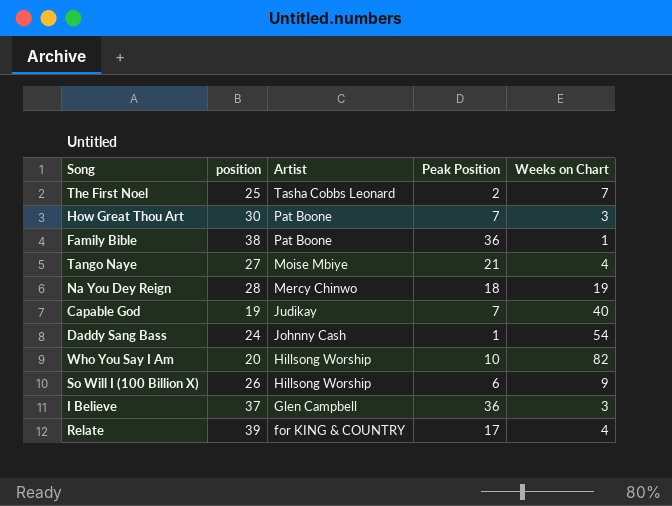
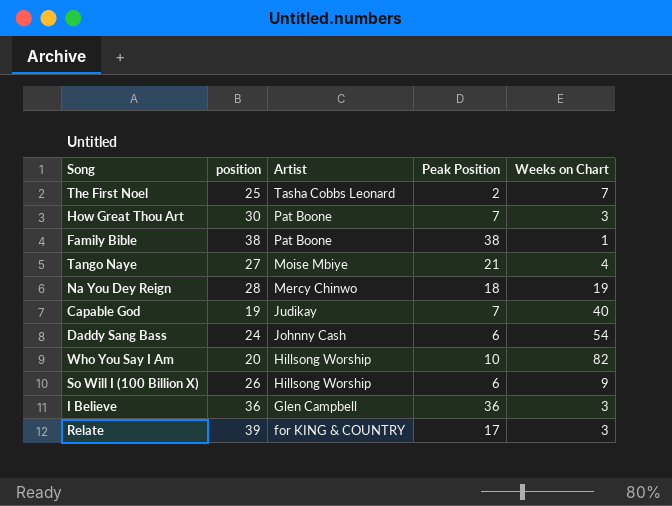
Family Bible | Peak Position: 36 -> 38
Daddy Sang Bass | Peak Position: 1 -> 6
I Believe | position: 37 -> 36
Relate | Weeks on Chart: 4 -> 3

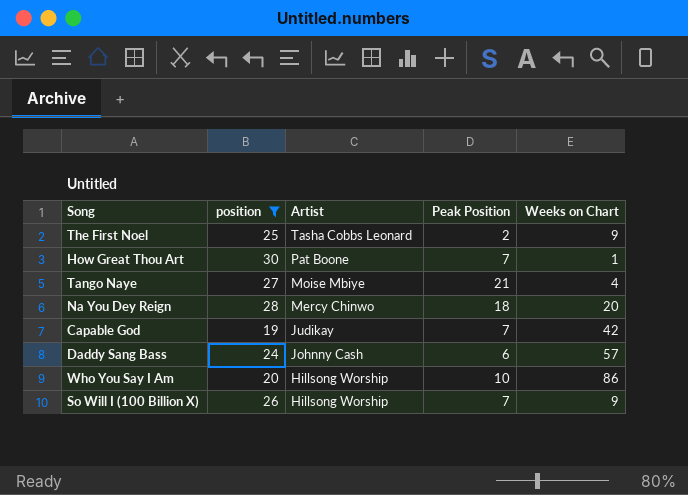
filter: none -> position <= 30
The First Noel | Weeks on Chart: 7 -> 9
How Great Thou Art | Weeks on Chart: 3 -> 1
Na You Dey Reign | Weeks on Chart: 19 -> 20
Capable God | Weeks on Chart: 40 -> 42
Daddy Sang Bass | Weeks on Chart: 54 -> 57
Who You Say I Am | Weeks on Chart: 82 -> 86
So Will I (100 Billion X) | Peak Position: 6 -> 7

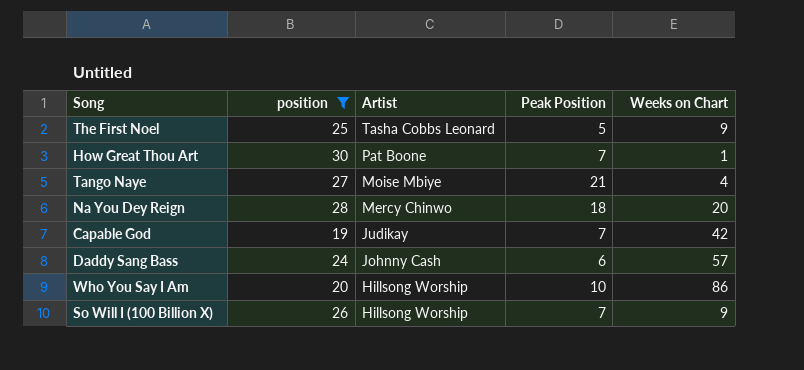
The First Noel | Peak Position: 2 -> 5

